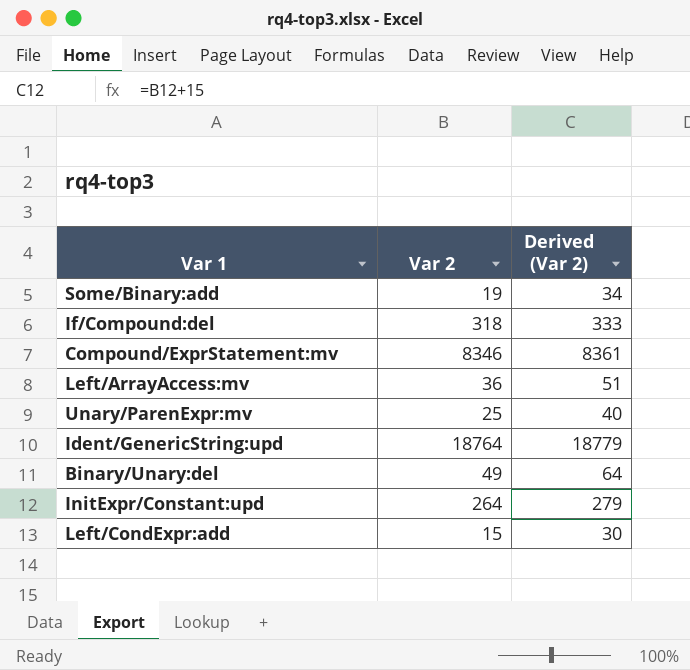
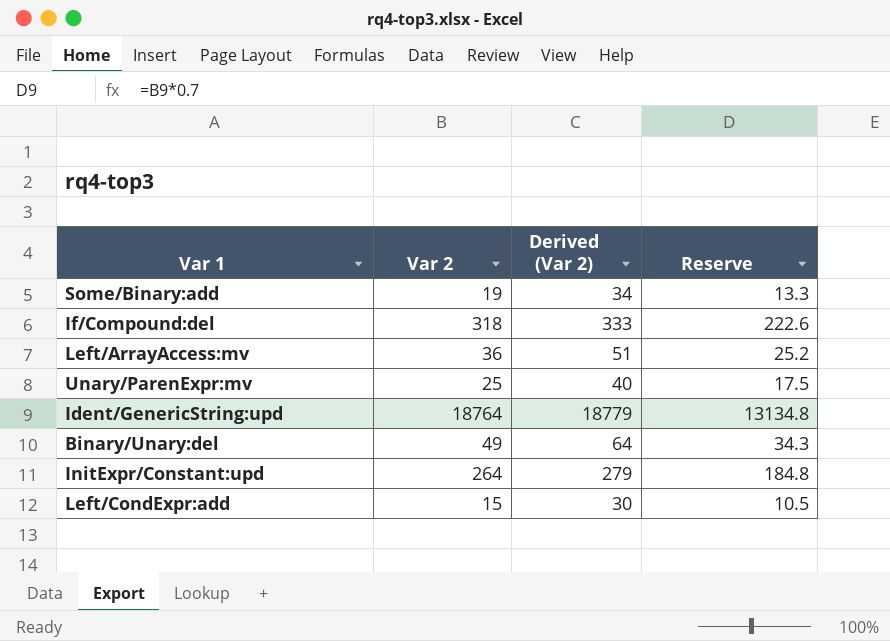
column Reserve | formula: none -> [Var 2] * 0.7
row Compound/ExprStatement:mv: 8346 | 8361 -> none

